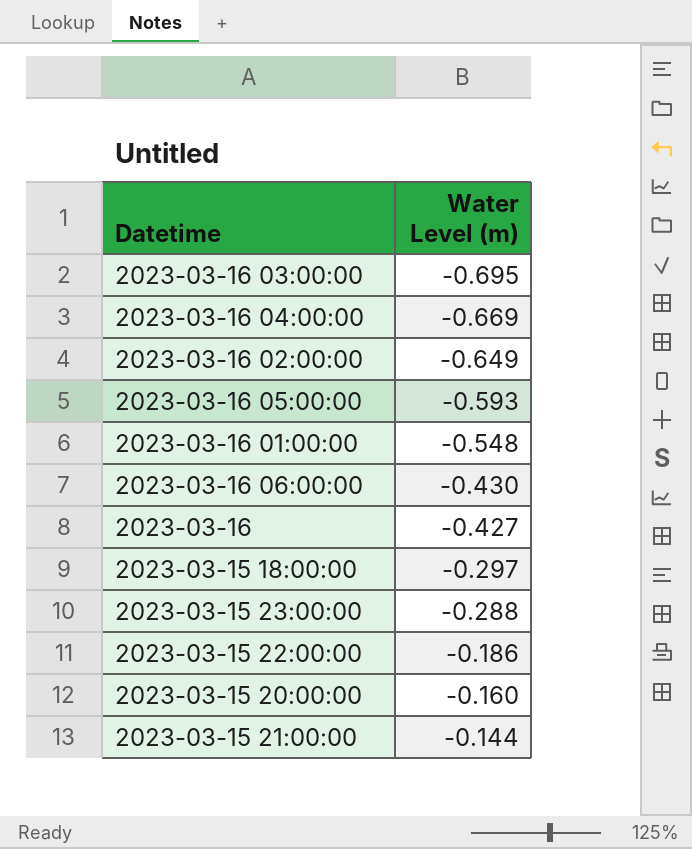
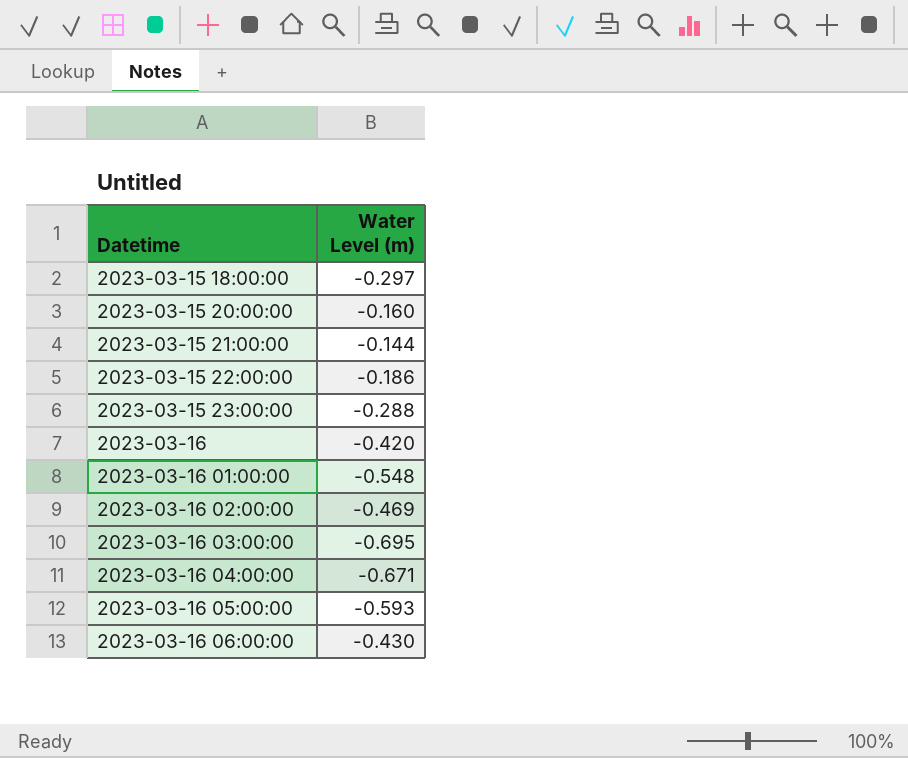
row order: Water Level (m) ascending -> Datetime ascending
2023-03-16 | Water Level (m): -0.427 -> -0.420
2023-03-16 02:00:00 | Water Level (m): -0.649 -> -0.469
2023-03-16 04:00:00 | Water Level (m): -0.669 -> -0.671

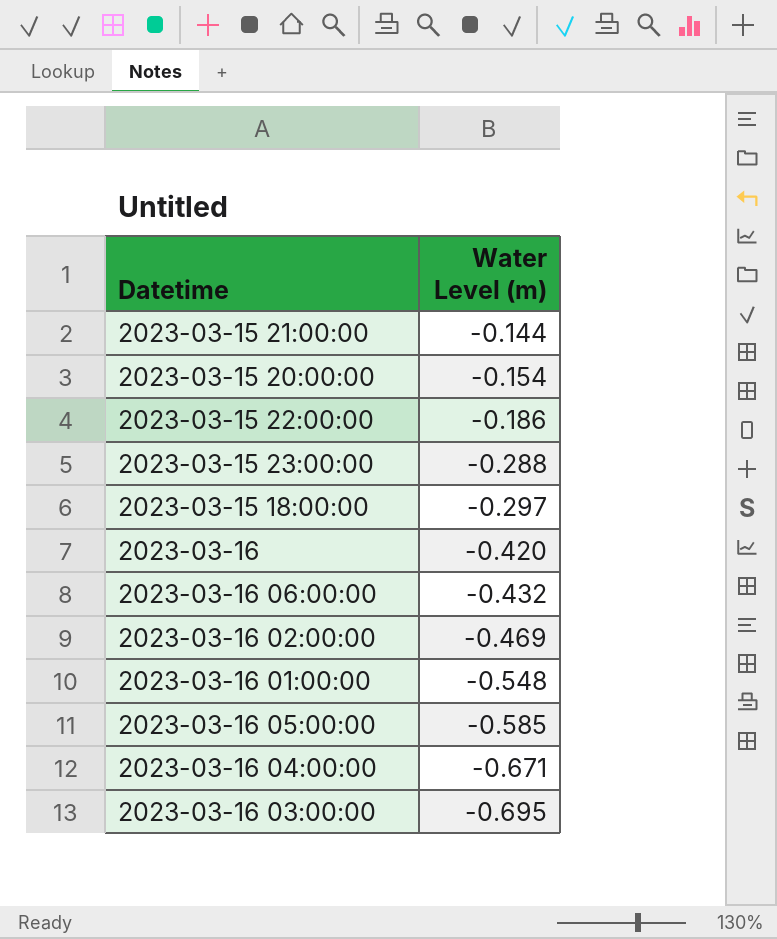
row order: Datetime ascending -> Water Level (m) descending
2023-03-15 20:00:00 | Water Level (m): -0.160 -> -0.154
2023-03-16 06:00:00 | Water Level (m): -0.430 -> -0.432
2023-03-16 05:00:00 | Water Level (m): -0.593 -> -0.585

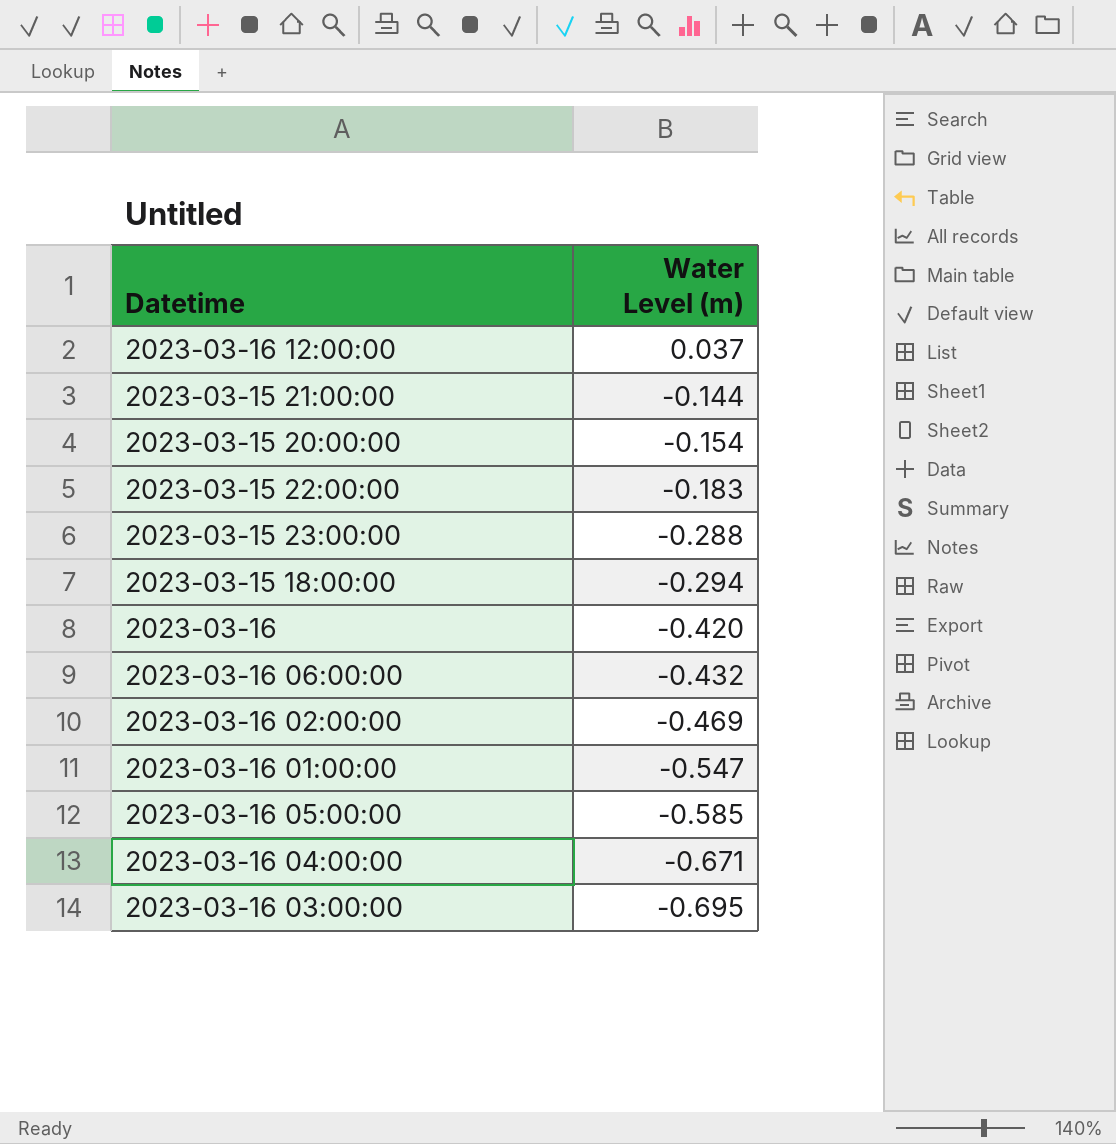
row 2023-03-16 12:00:00: none -> 0.037
2023-03-15 22:00:00 | Water Level (m): -0.186 -> -0.183
2023-03-15 18:00:00 | Water Level (m): -0.297 -> -0.294
2023-03-16 01:00:00 | Water Level (m): -0.548 -> -0.547

